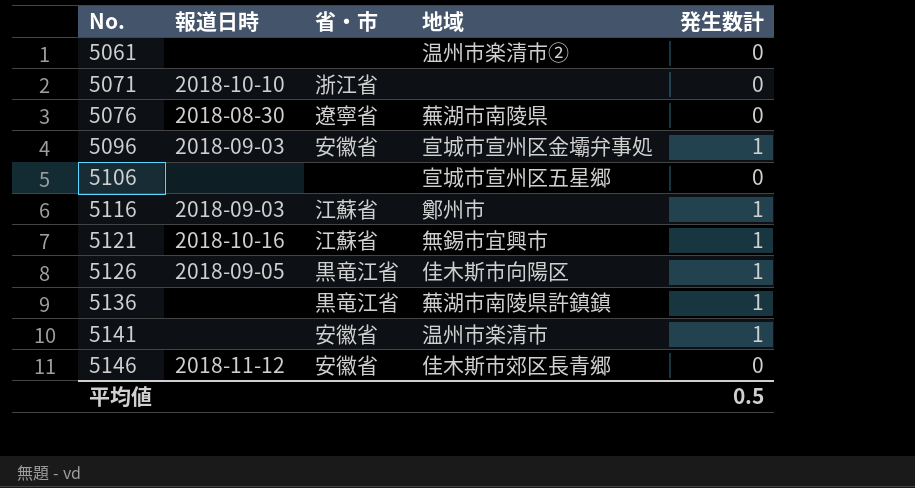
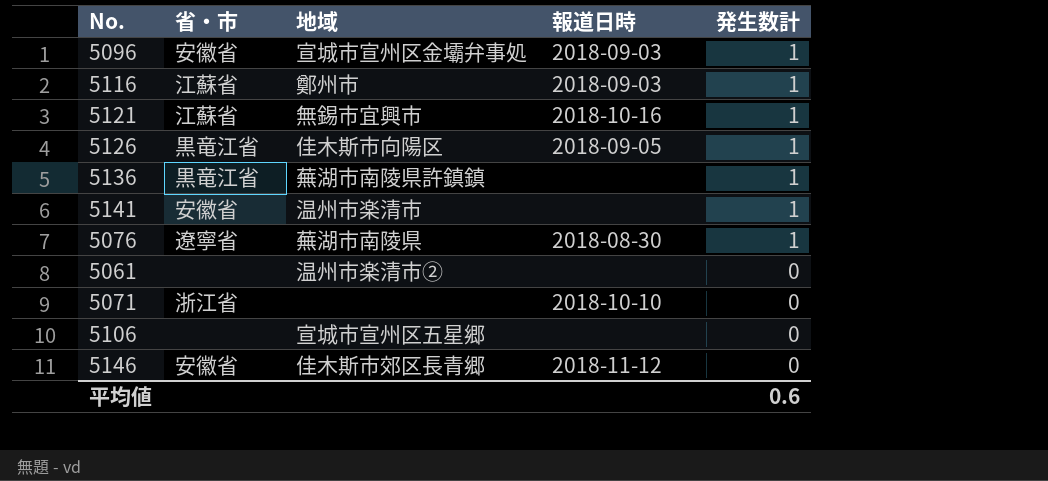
row order: No. ascending -> 発生数計 descending
column 報道日時 | position: 2 -> 4
5076 | 発生数計: 0 -> 1
平均値 | 発生数計: 0.5 -> 0.6

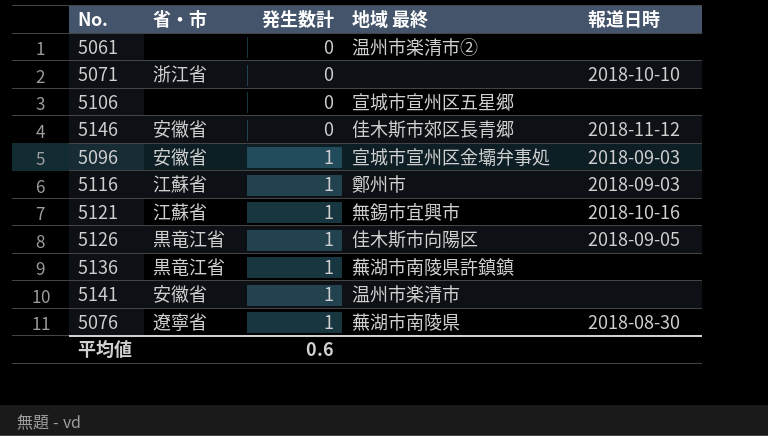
row order: 発生数計 descending -> 発生数計 ascending
column 発生数計 | position: 5 -> 3
column name: 地域 -> 地域 最終

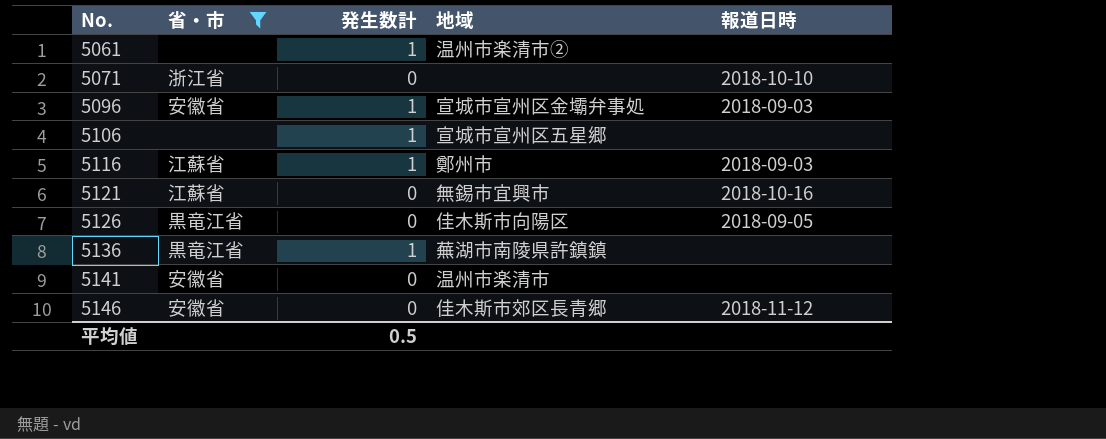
filter: none -> 省・市 != 遼寧省
row order: 発生数計 ascending -> No. ascending
column name: 地域 最終 -> 地域
5061 | 発生数計: 0 -> 1
5106 | 発生数計: 0 -> 1
5121 | 発生数計: 1 -> 0
5126 | 発生数計: 1 -> 0
5141 | 発生数計: 1 -> 0
平均値 | 発生数計: 0.6 -> 0.5

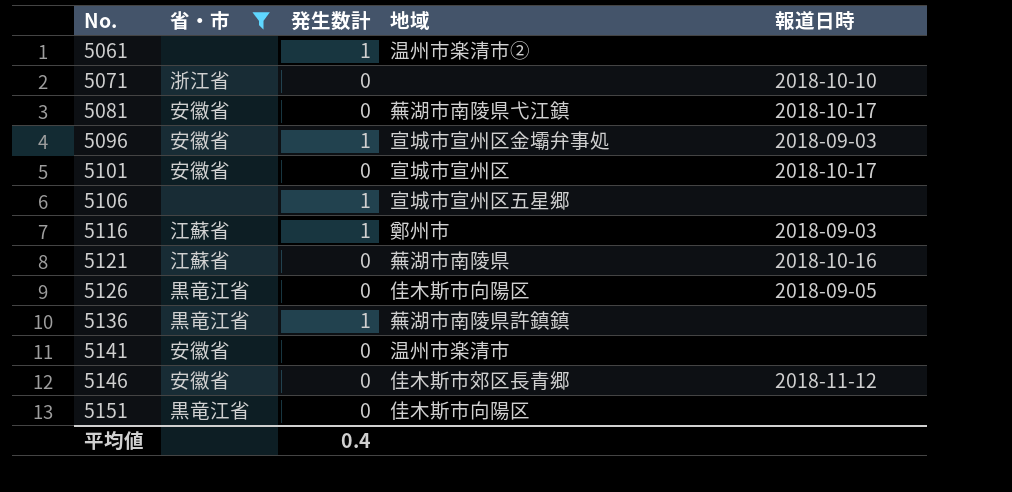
row 5081: none -> 安徽省 | 0 | 蕪湖市南陵県弋江鎮 | 2018-10-17
row 5101: none -> 安徽省 | 0 | 宣城市宣州区 | 2018-10-17
5121 | 地域: 無錫市宜興市 -> 蕪湖市南陵県
row 5151: none -> 黒竜江省 | 0 | 佳木斯市向陽区 | none
平均値 | 発生数計: 0.5 -> 0.4

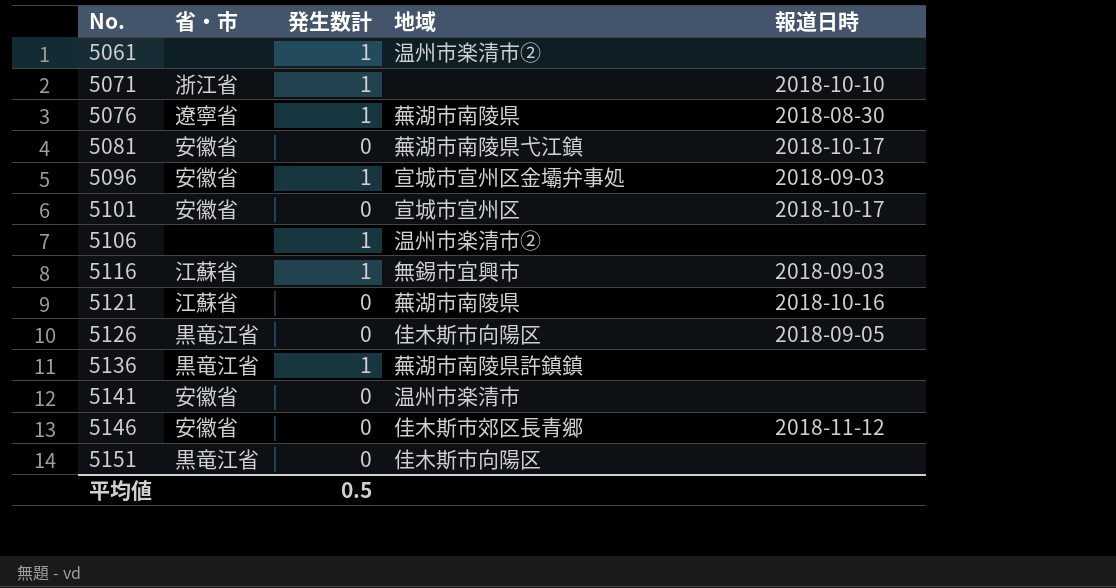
filter: 省・市 != 遼寧省 -> none
5071 | 発生数計: 0 -> 1
5106 | 地域: 宣城市宣州区五星郷 -> 温州市楽清市②
5116 | 地域: 鄭州市 -> 無錫市宜興市
平均値 | 発生数計: 0.4 -> 0.5

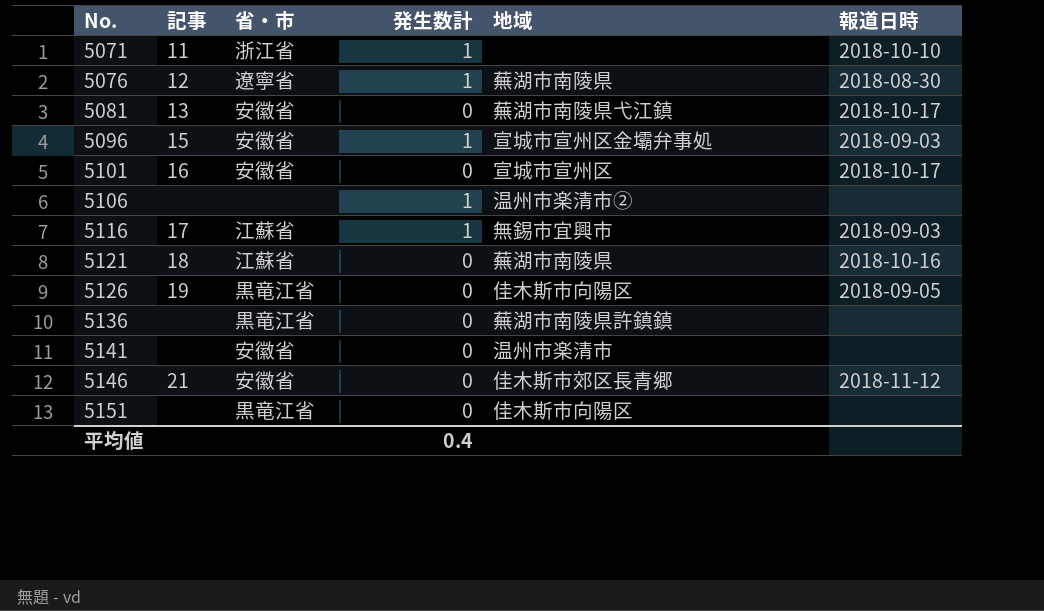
column 記事 | position: none -> 2
row 5061: none | 1 | 温州市楽清市② | none -> none
5136 | 発生数計: 1 -> 0
平均値 | 発生数計: 0.5 -> 0.4

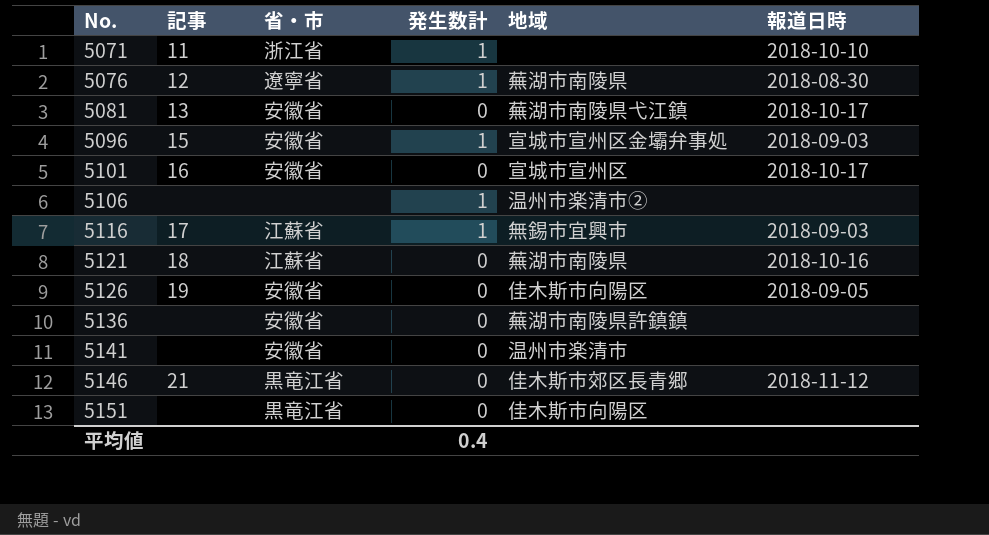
5126 | 省・市: 黒竜江省 -> 安徽省
5136 | 省・市: 黒竜江省 -> 安徽省
5146 | 省・市: 安徽省 -> 黒竜江省

